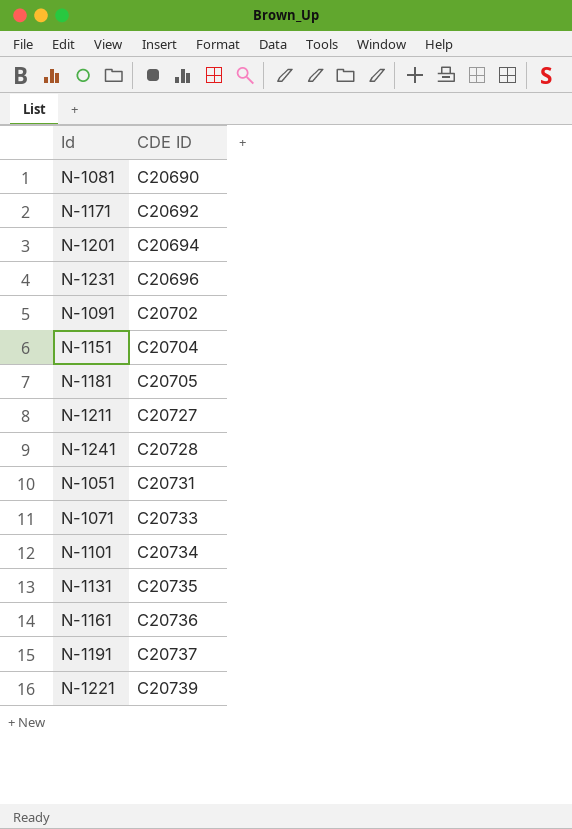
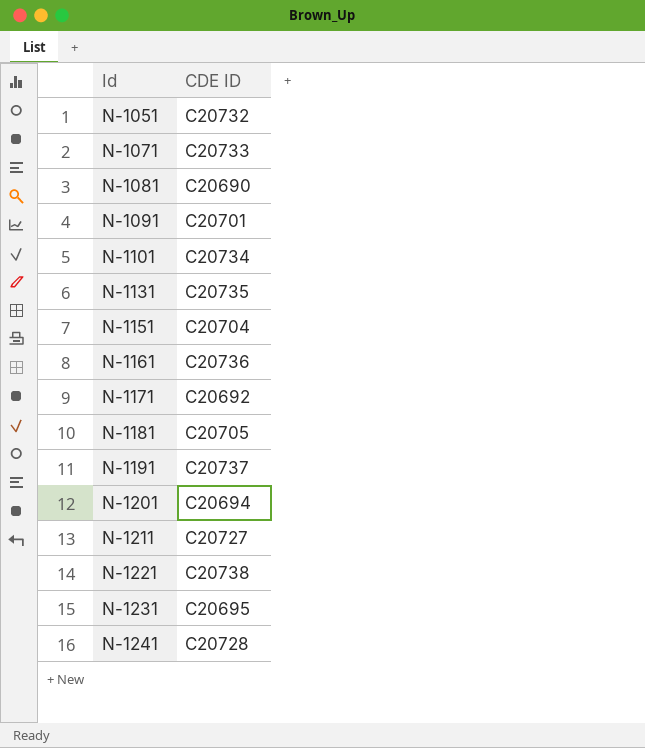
row order: CDE ID ascending -> Id ascending
N-1051 | CDE ID: C20731 -> C20732
N-1091 | CDE ID: C20702 -> C20701
N-1221 | CDE ID: C20739 -> C20738
N-1231 | CDE ID: C20696 -> C20695

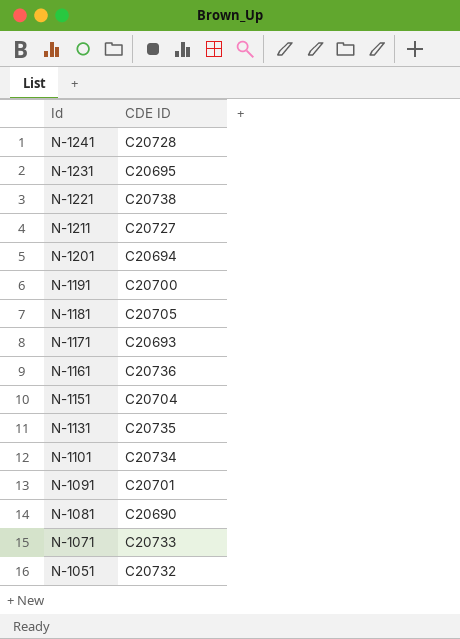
row order: Id ascending -> Id descending
N-1191 | CDE ID: C20737 -> C20700
N-1171 | CDE ID: C20692 -> C20693

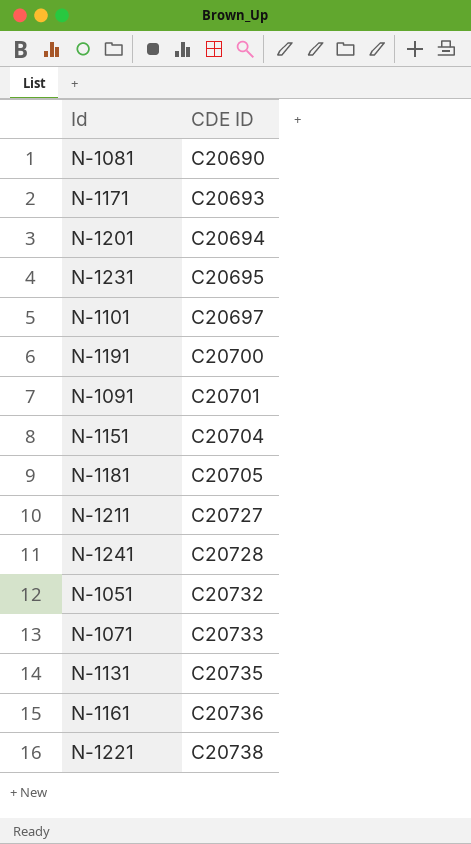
row order: Id descending -> CDE ID ascending
N-1101 | CDE ID: C20734 -> C20697

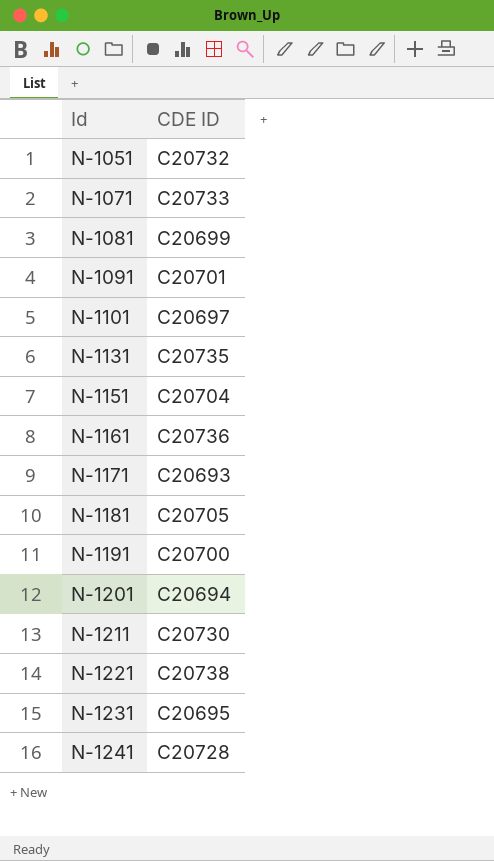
row order: CDE ID ascending -> Id ascending
N-1081 | CDE ID: C20690 -> C20699
N-1211 | CDE ID: C20727 -> C20730

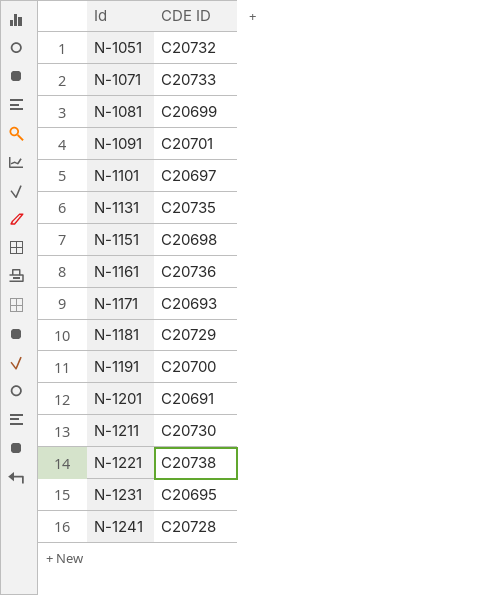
N-1151 | CDE ID: C20704 -> C20698
N-1181 | CDE ID: C20705 -> C20729
N-1201 | CDE ID: C20694 -> C20691

